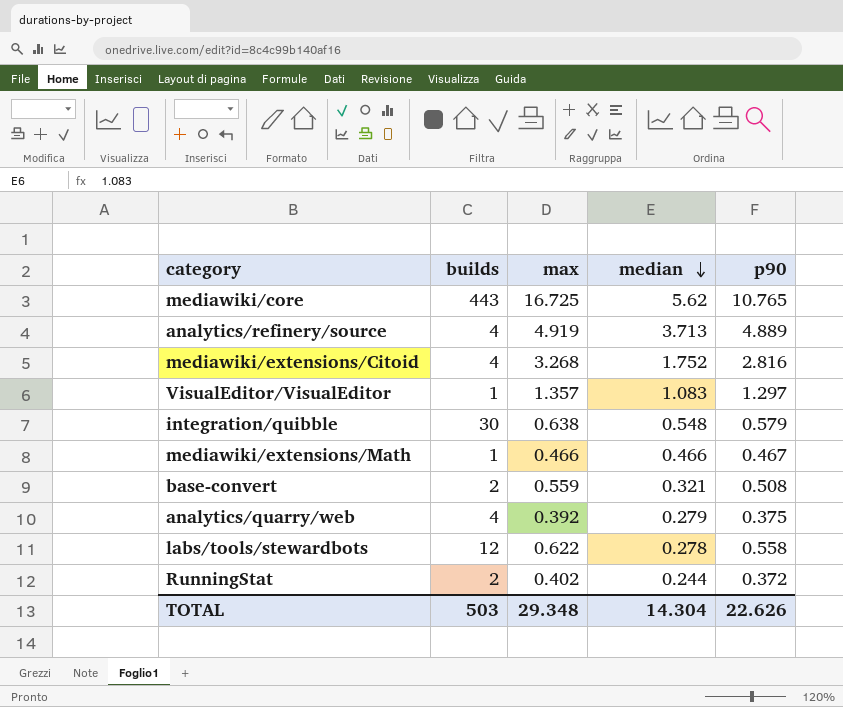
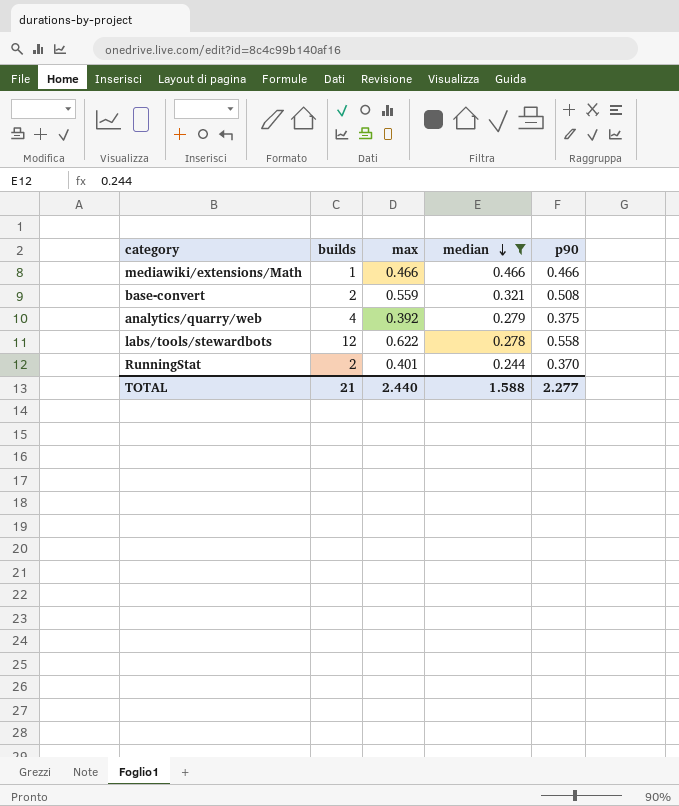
filter: none -> median <= 0.466
mediawiki/extensions/Math | p90: 0.467 -> 0.466
RunningStat | max: 0.402 -> 0.401
RunningStat | p90: 0.372 -> 0.370
TOTAL | builds: 503 -> 21
TOTAL | max: 29.348 -> 2.440
TOTAL | median: 14.304 -> 1.588
TOTAL | p90: 22.626 -> 2.277

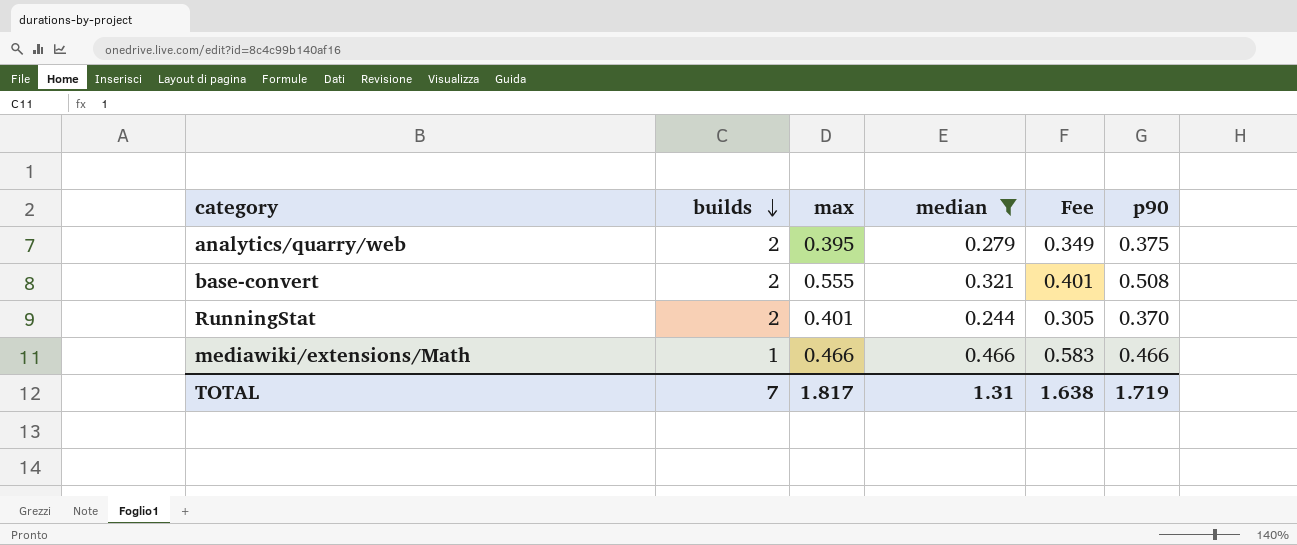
row order: median descending -> builds descending
column Fee | formula: none -> [median] * 1.25
row labs/tools/stewardbots: 12 | 0.622 | 0.278 | 0.558 -> none
analytics/quarry/web | builds: 4 -> 2
analytics/quarry/web | max: 0.392 -> 0.395
base-convert | max: 0.559 -> 0.555
TOTAL | builds: 21 -> 7
TOTAL | max: 2.440 -> 1.817
TOTAL | median: 1.588 -> 1.31
TOTAL | p90: 2.277 -> 1.719

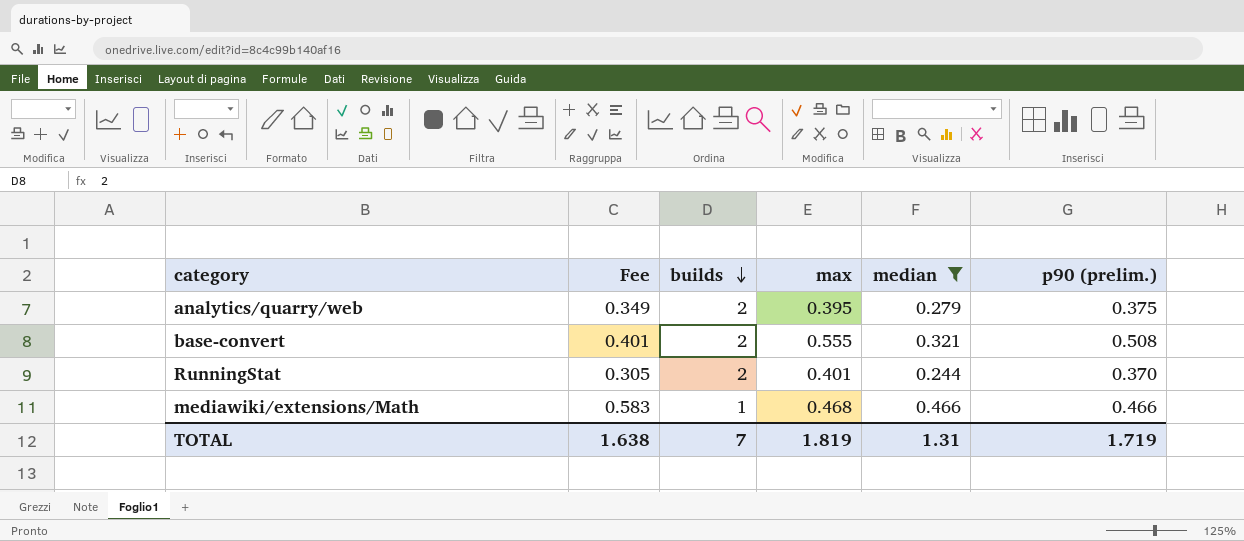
column Fee | position: 5 -> 2
column name: p90 -> p90 (prelim.)
mediawiki/extensions/Math | max: 0.466 -> 0.468
TOTAL | max: 1.817 -> 1.819

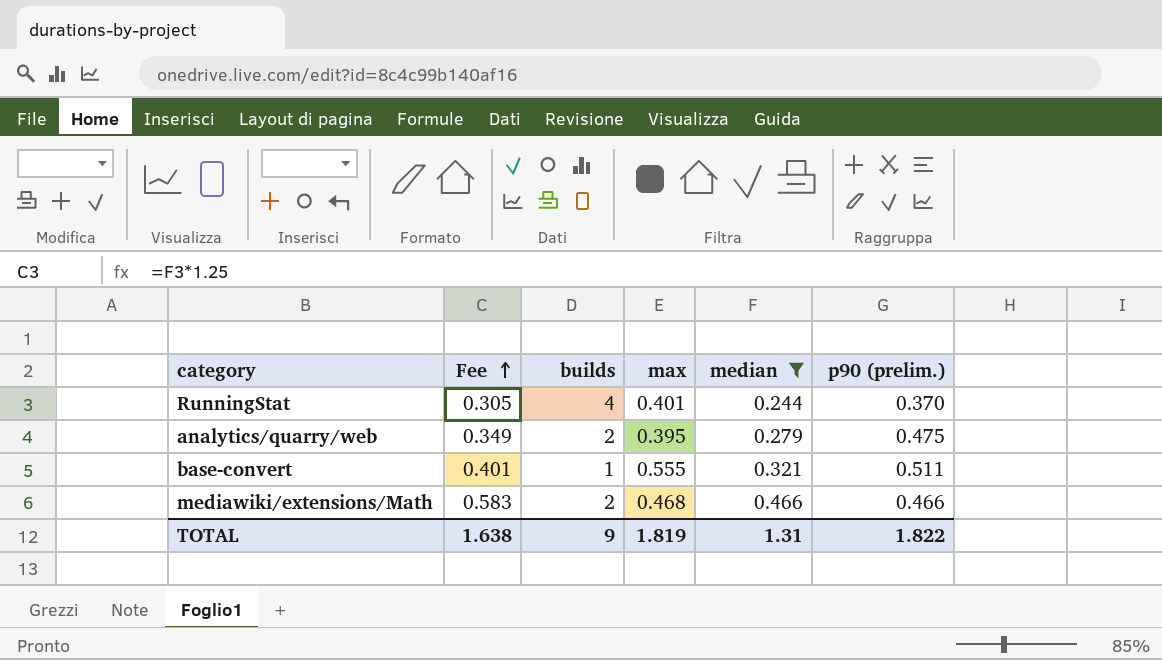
row order: builds descending -> Fee ascending
RunningStat | builds: 2 -> 4
analytics/quarry/web | p90 (prelim.): 0.375 -> 0.475
base-convert | builds: 2 -> 1
base-convert | p90 (prelim.): 0.508 -> 0.511
mediawiki/extensions/Math | builds: 1 -> 2
TOTAL | builds: 7 -> 9
TOTAL | p90 (prelim.): 1.719 -> 1.822

